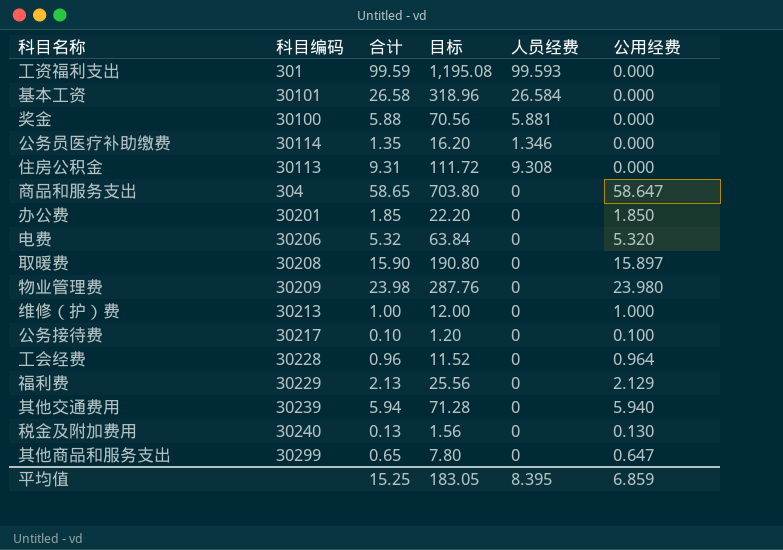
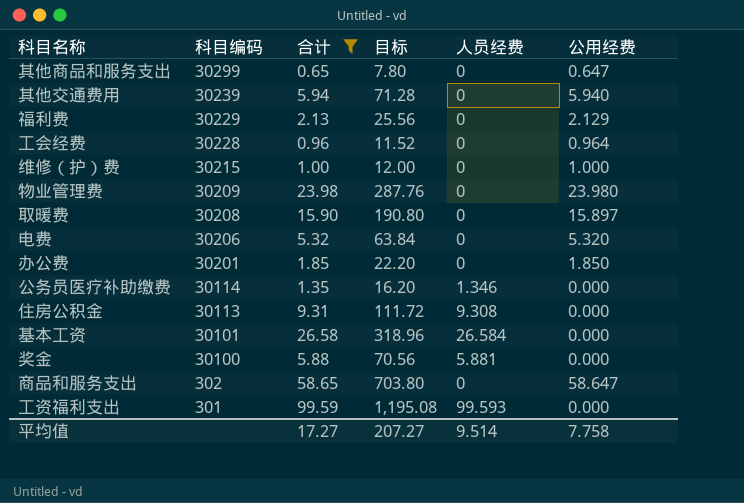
filter: none -> 合计 >= 0.65
row order: none -> 科目编码 descending
维修（护）费 | 科目编码: 30213 -> 30215
商品和服务支出 | 科目编码: 304 -> 302
平均值 | 合计: 15.25 -> 17.27
平均值 | 目标: 183.05 -> 207.27
平均值 | 人员经费: 8.395 -> 9.514
平均值 | 公用经费: 6.859 -> 7.758

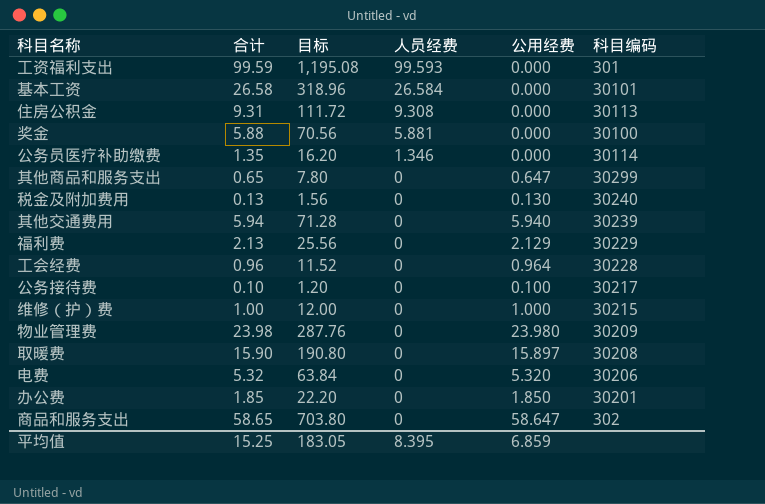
filter: 合计 >= 0.65 -> none
row order: 科目编码 descending -> 人员经费 descending
column 科目编码 | position: 2 -> 6
平均值 | 合计: 17.27 -> 15.25
平均值 | 目标: 207.27 -> 183.05
平均值 | 人员经费: 9.514 -> 8.395
平均值 | 公用经费: 7.758 -> 6.859

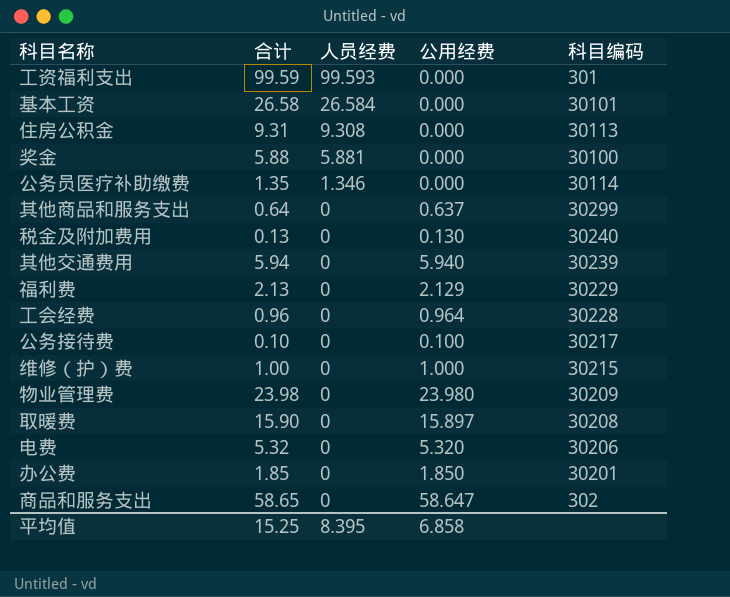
column 目标 | formula: [合计] * 12 -> none
其他商品和服务支出 | 合计: 0.65 -> 0.64
其他商品和服务支出 | 公用经费: 0.647 -> 0.637
平均值 | 公用经费: 6.859 -> 6.858

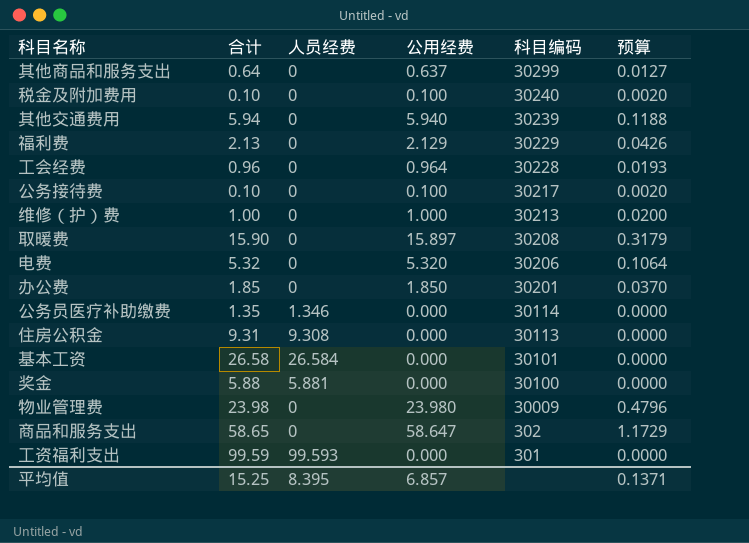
row order: 人员经费 descending -> 科目编码 descending
column 预算 | formula: none -> [公用经费] * 0.02
税金及附加费用 | 合计: 0.13 -> 0.10
税金及附加费用 | 公用经费: 0.130 -> 0.100
维修（护）费 | 科目编码: 30215 -> 30213
物业管理费 | 科目编码: 30209 -> 30009
平均值 | 公用经费: 6.858 -> 6.857

